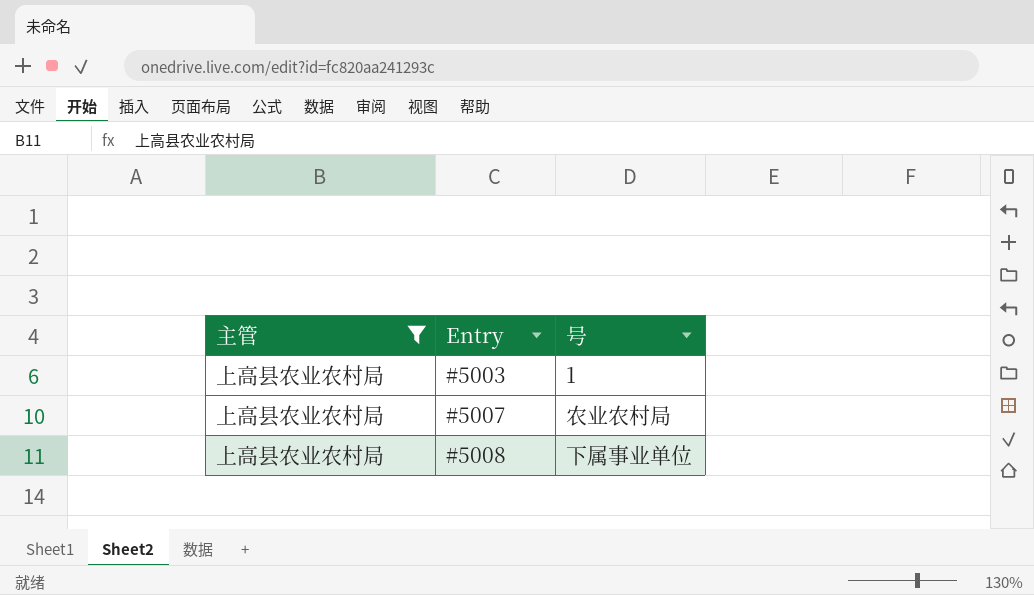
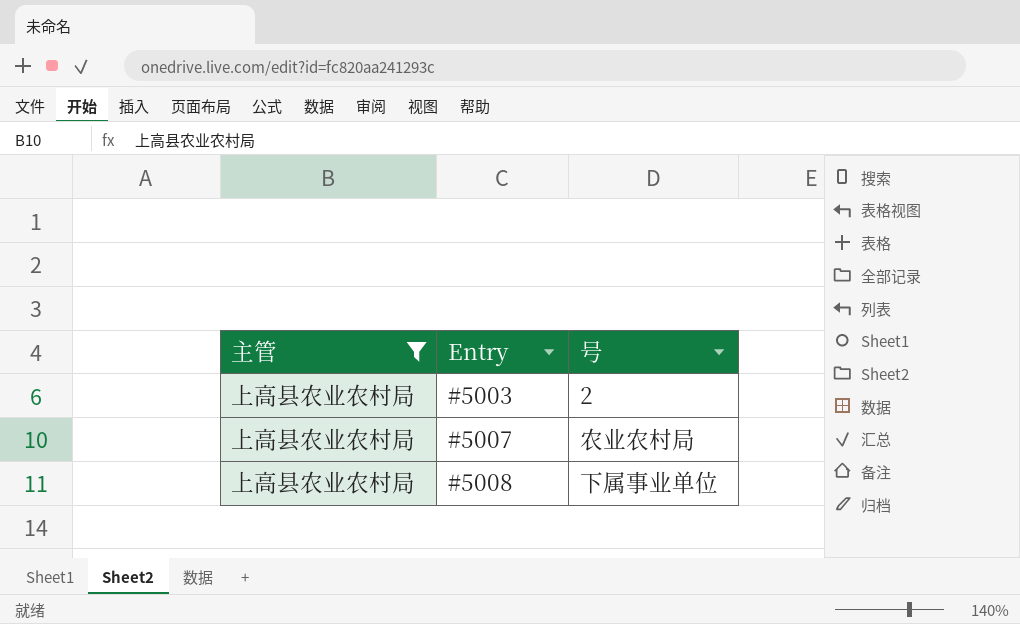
#5003 | 号: 1 -> 2

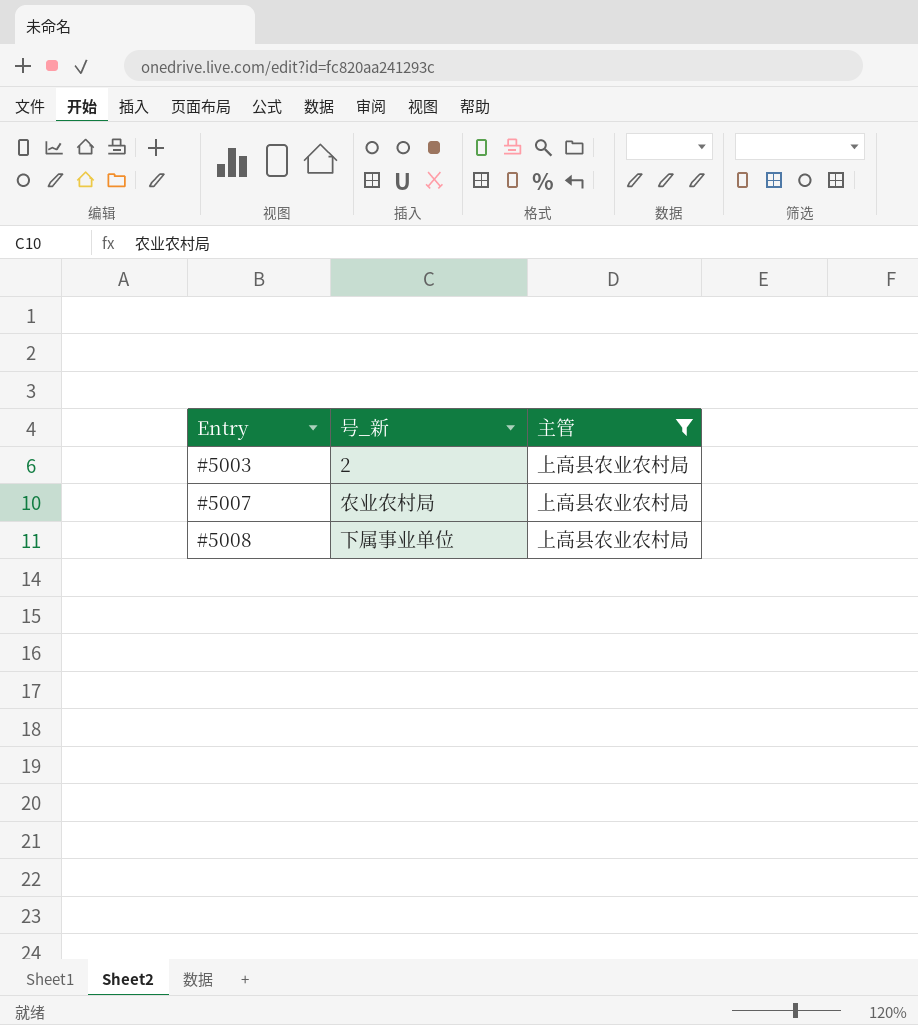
column name: 号 -> 号_新
column 主管 | position: 1 -> 3

